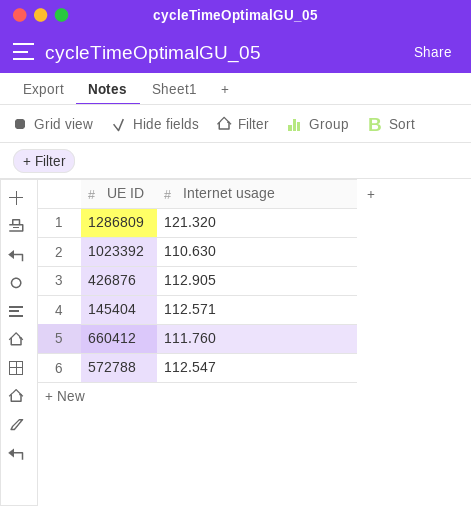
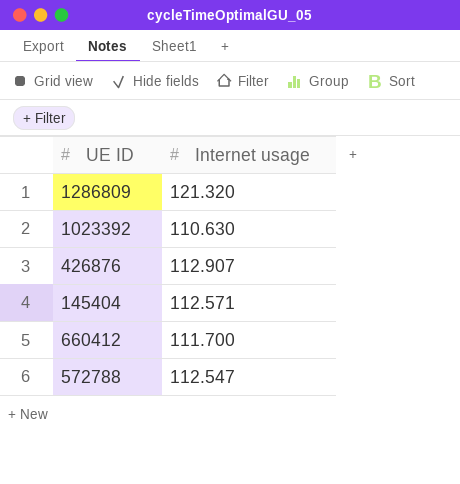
426876 | Internet usage: 112.905 -> 112.907
660412 | Internet usage: 111.760 -> 111.700

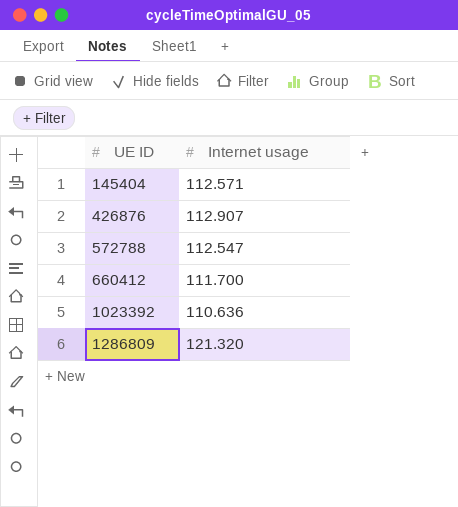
row order: none -> UE ID ascending
1023392 | Internet usage: 110.630 -> 110.636

